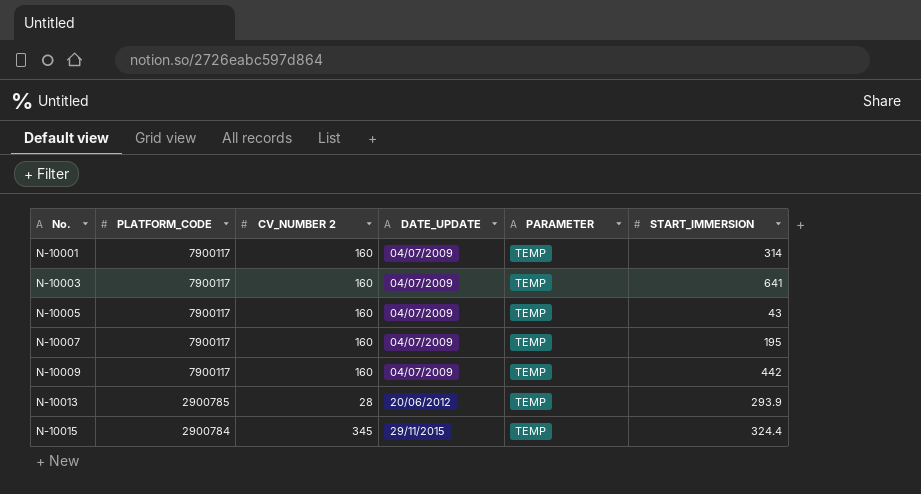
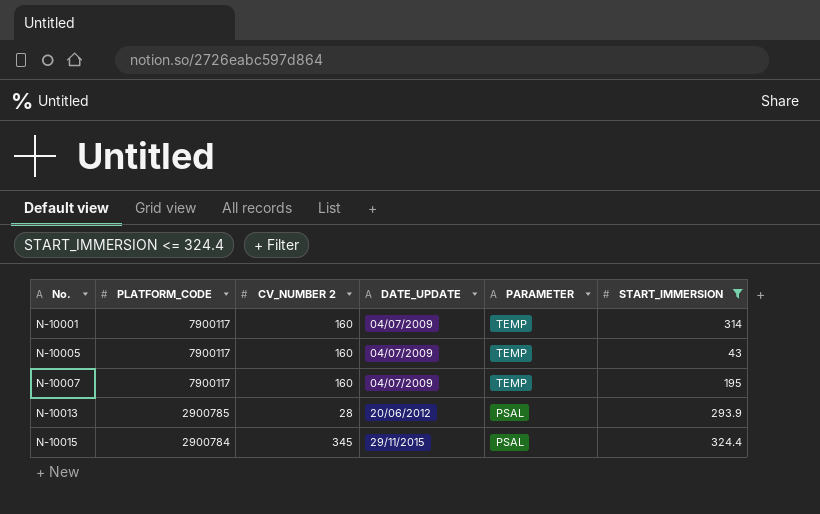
filter: none -> START_IMMERSION <= 324.4
N-10013 | PARAMETER: TEMP -> PSAL
N-10015 | PARAMETER: TEMP -> PSAL

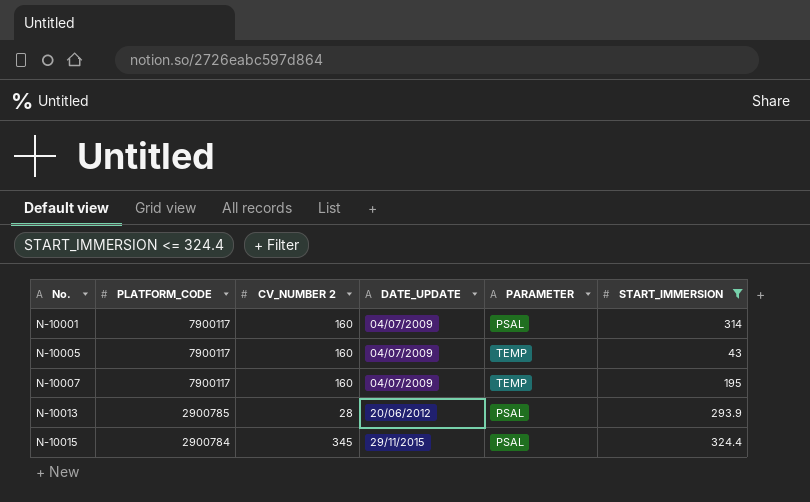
N-10001 | PARAMETER: TEMP -> PSAL

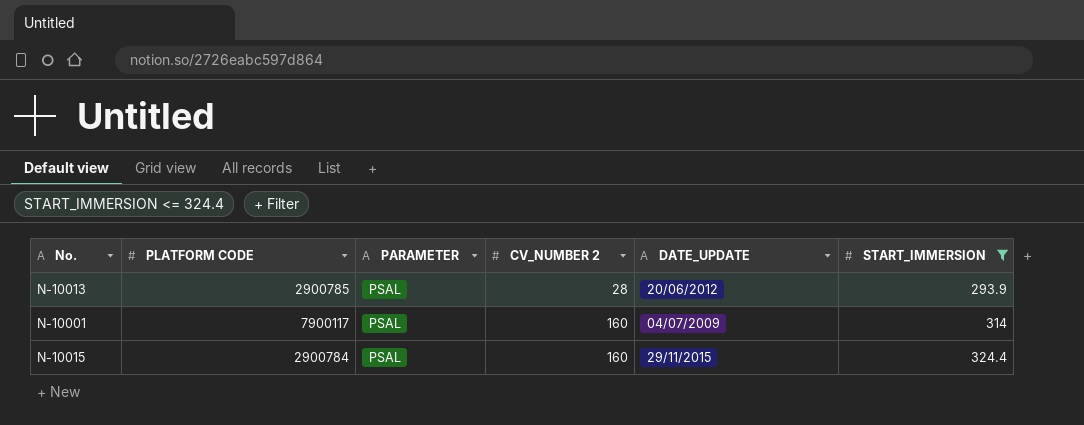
row order: No. ascending -> CV_NUMBER 2 ascending
column name: PLATFORM_CODE -> PLATFORM CODE
column PARAMETER | position: 5 -> 3
row N-10005: 7900117 | 160 | 04/07/2009 | TEMP | 43 -> none
row N-10007: 7900117 | 160 | 04/07/2009 | TEMP | 195 -> none
N-10015 | CV_NUMBER 2: 345 -> 160

